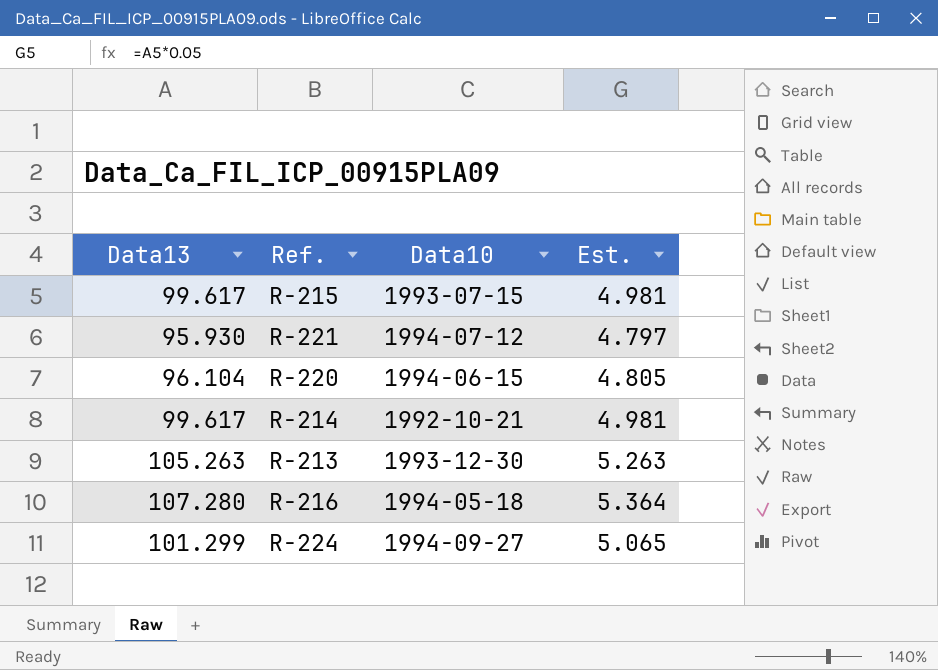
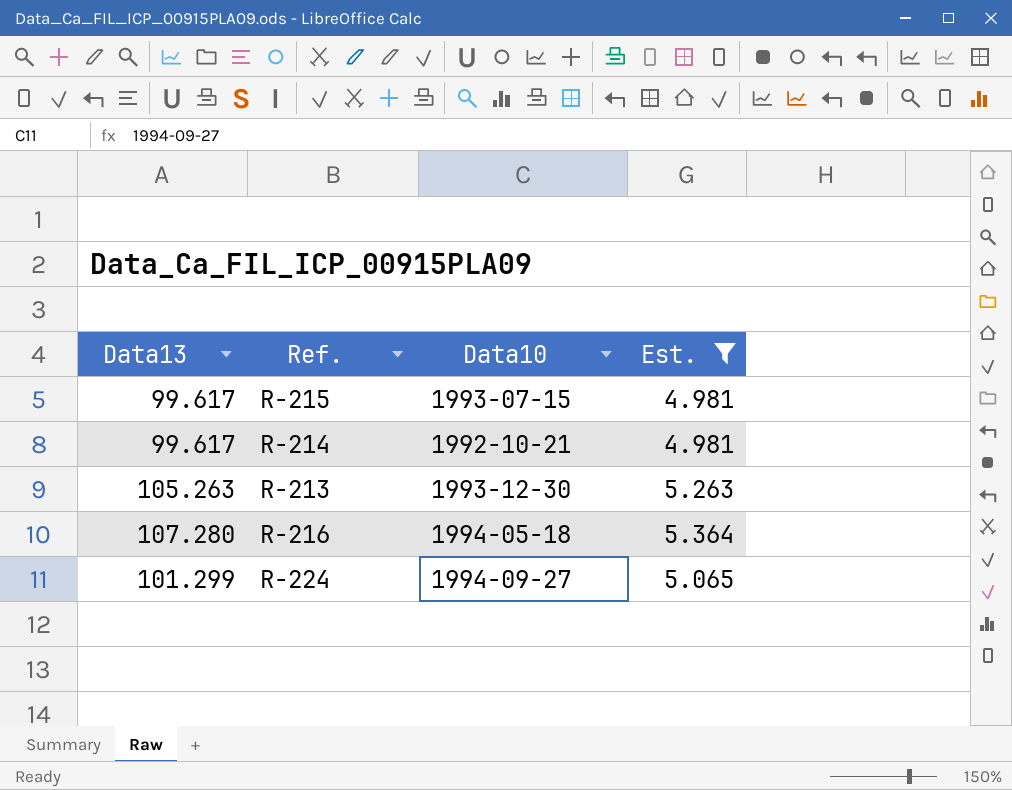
filter: none -> Est. >= 4.981

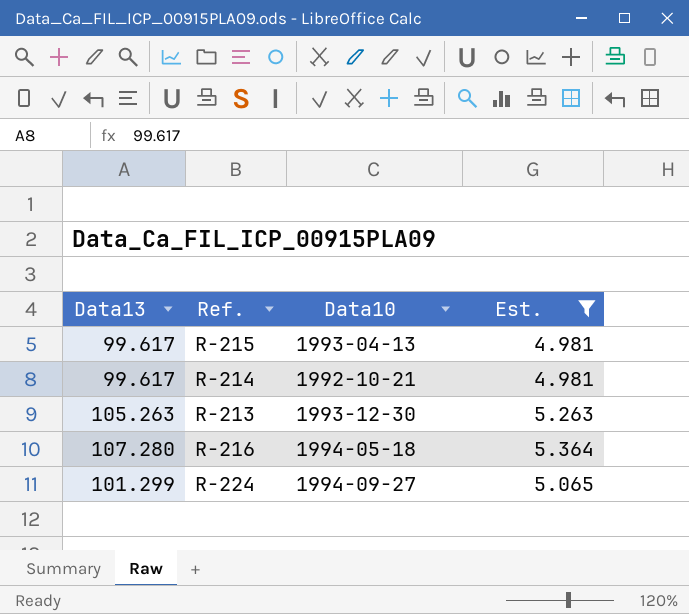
R-215 | Data10: 1993-07-15 -> 1993-04-13

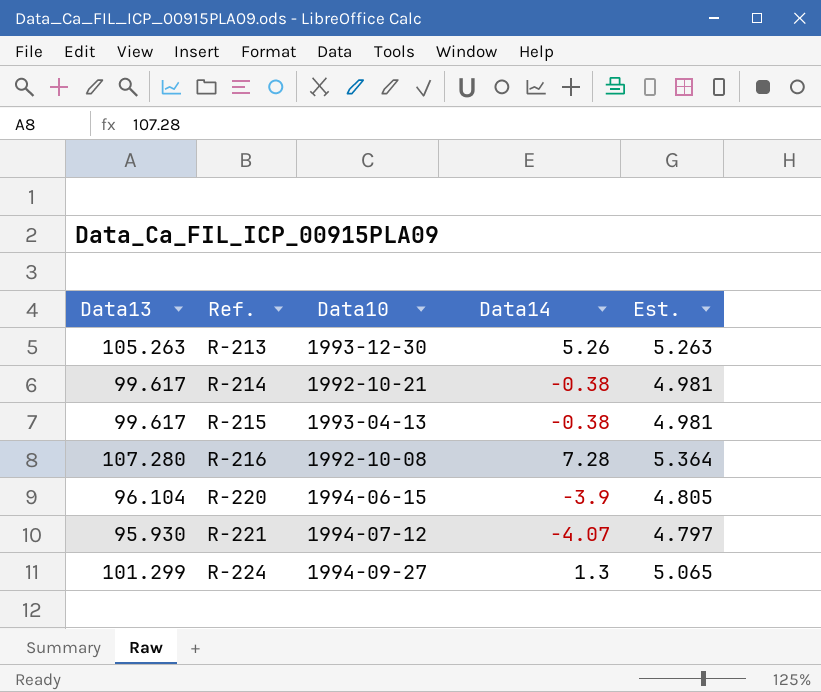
filter: Est. >= 4.981 -> none
row order: none -> Ref. ascending
column Data14 | position: none -> 4
R-216 | Data10: 1994-05-18 -> 1992-10-08

